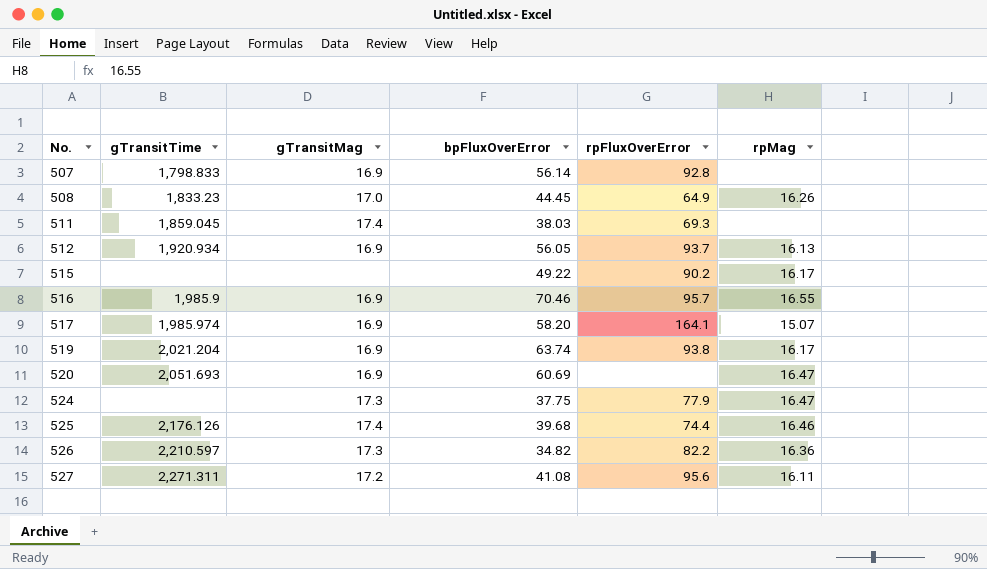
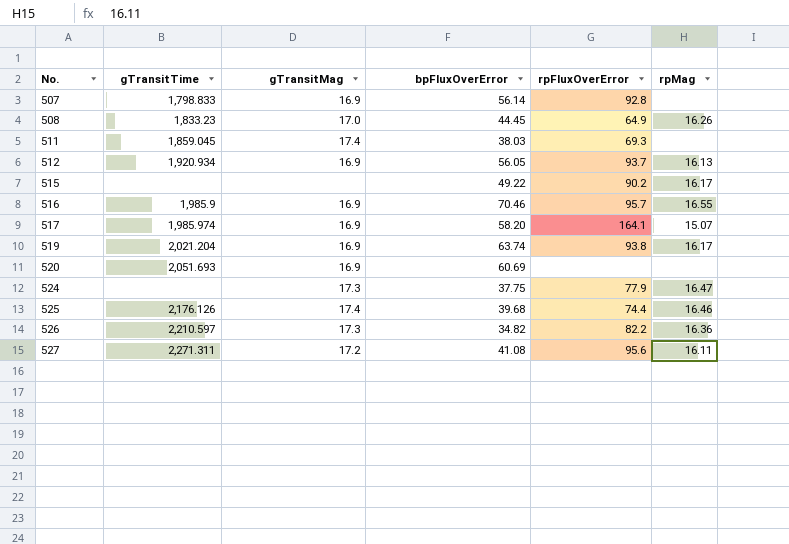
520 | rpMag: 16.47 -> none

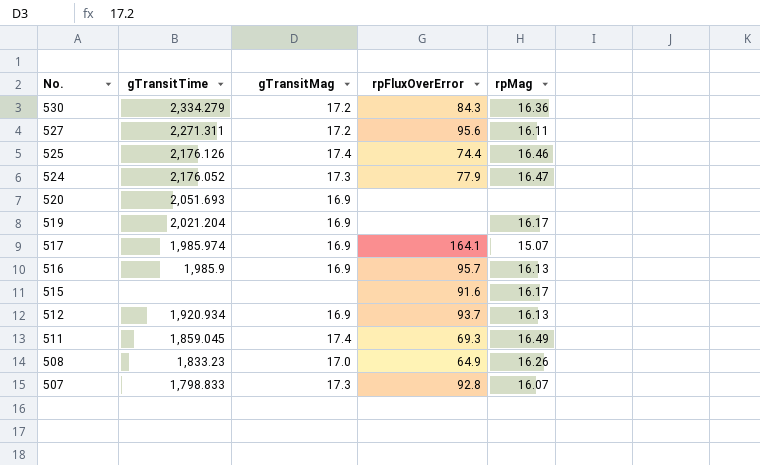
row order: No. ascending -> No. descending
column bpFluxOverError | position: 4 -> none
row 526: 2,210.597 | 17.3 | 34.82 | 82.2 | 16.36 -> none
row 530: none -> 2,334.279 | 17.2 | 84.3 | 16.36
524 | gTransitTime: none -> 2,176.052
519 | rpFluxOverError: 93.8 -> none
516 | rpMag: 16.55 -> 16.13
515 | rpFluxOverError: 90.2 -> 91.6
511 | rpMag: none -> 16.49
507 | gTransitMag: 16.9 -> 17.3
507 | rpMag: none -> 16.07

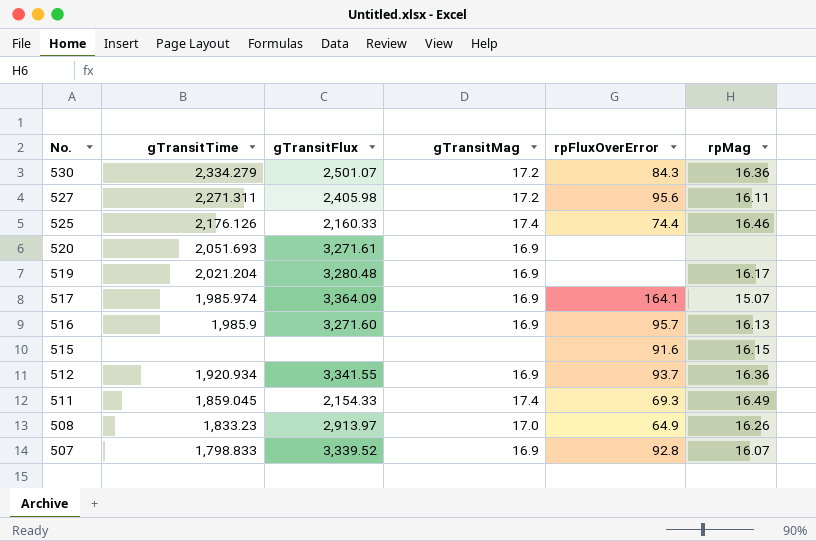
column gTransitFlux | position: none -> 3
row 524: 2,176.052 | 17.3 | 77.9 | 16.47 -> none
515 | rpMag: 16.17 -> 16.15
512 | rpMag: 16.13 -> 16.36
507 | gTransitMag: 17.3 -> 16.9

